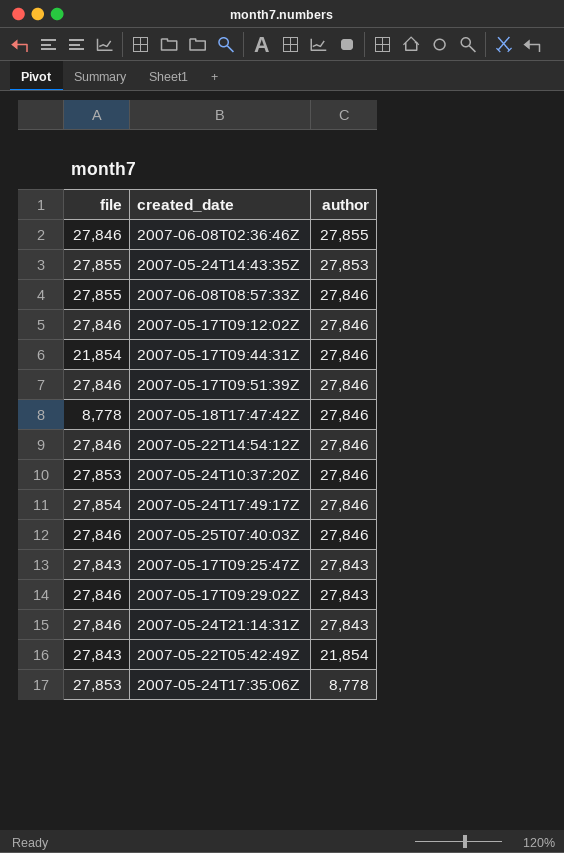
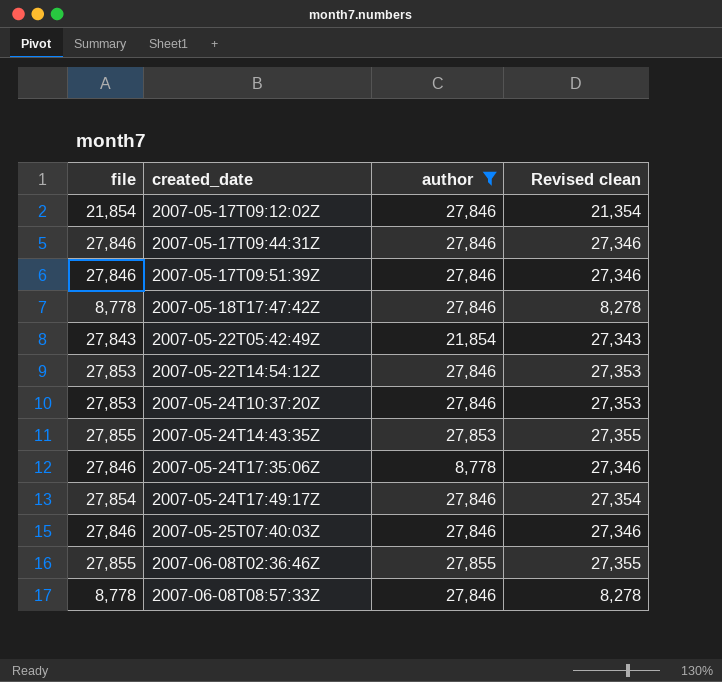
filter: none -> author != 27,843
row order: author descending -> created_date ascending
column Revised clean | formula: none -> [file] - 500
2007-05-17T09:12:02Z | file: 27,846 -> 21,854
2007-05-17T09:44:31Z | file: 21,854 -> 27,846
2007-05-22T14:54:12Z | file: 27,846 -> 27,853
2007-05-24T17:35:06Z | file: 27,853 -> 27,846
2007-06-08T02:36:46Z | file: 27,846 -> 27,855
2007-06-08T08:57:33Z | file: 27,855 -> 8,778

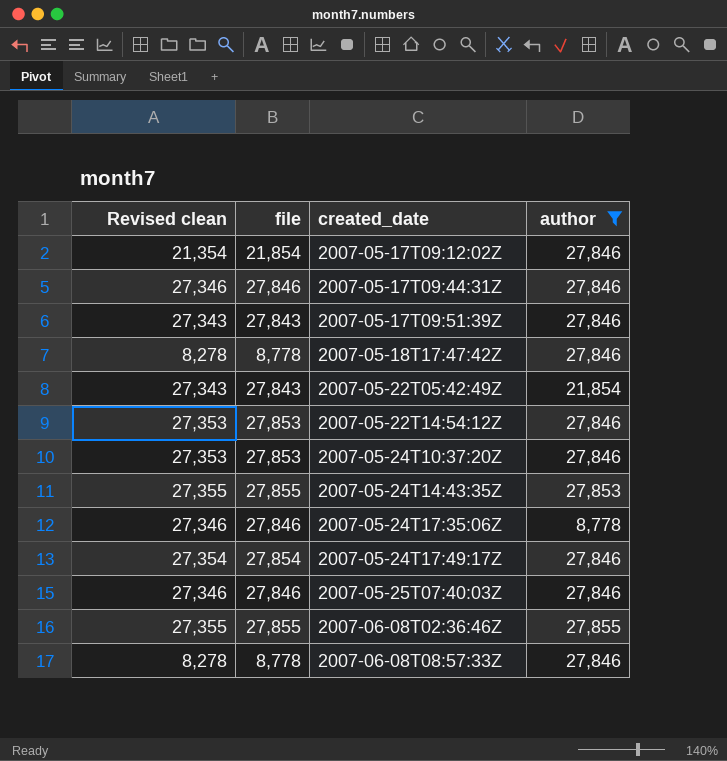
column Revised clean | position: 4 -> 1
2007-05-17T09:51:39Z | Revised clean: 27,346 -> 27,343
2007-05-17T09:51:39Z | file: 27,846 -> 27,843

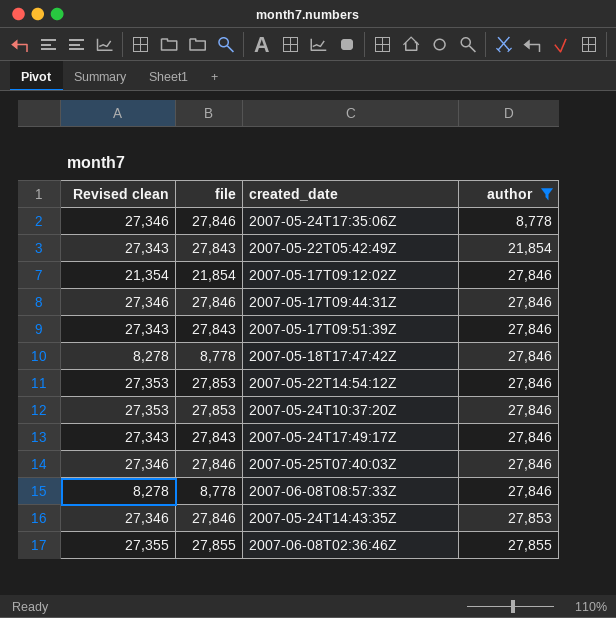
row order: created_date ascending -> author ascending
2007-05-24T17:49:17Z | Revised clean: 27,354 -> 27,343
2007-05-24T17:49:17Z | file: 27,854 -> 27,843
2007-05-24T14:43:35Z | Revised clean: 27,355 -> 27,346
2007-05-24T14:43:35Z | file: 27,855 -> 27,846

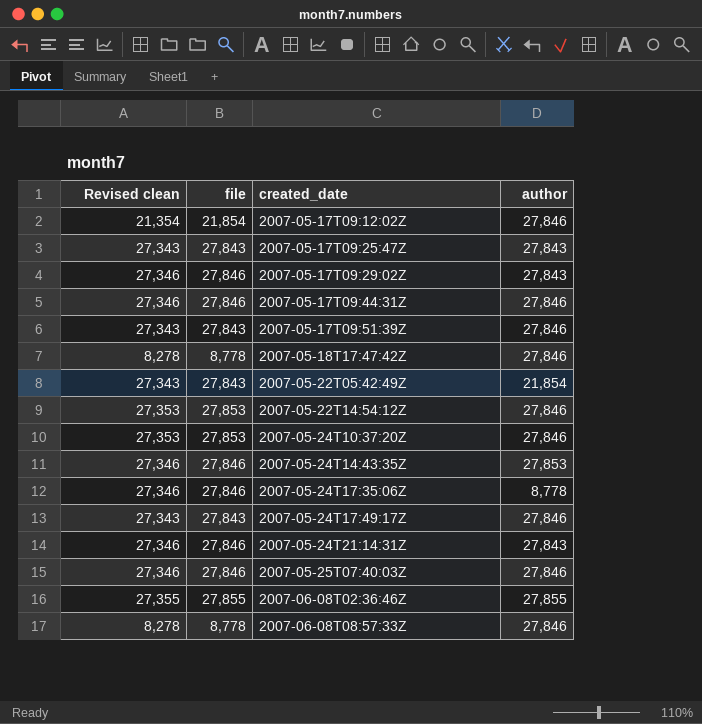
filter: author != 27,843 -> none
row order: author ascending -> created_date ascending

